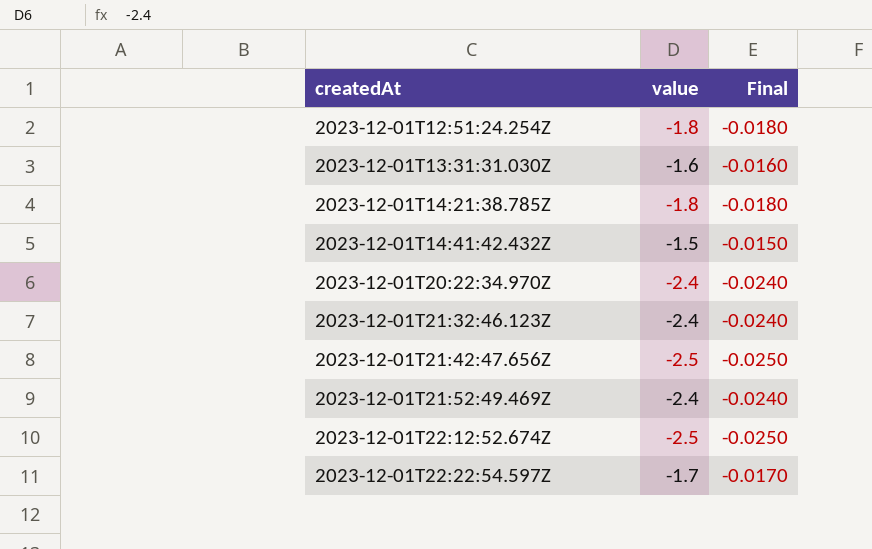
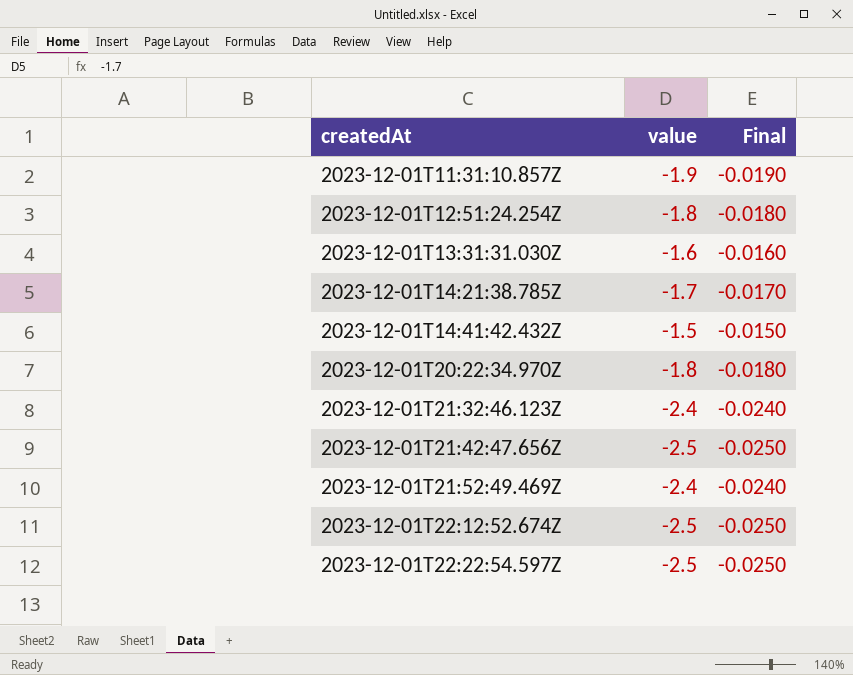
row 2023-12-01T11:31:10.857Z: none -> -1.9 | -0.0190
2023-12-01T14:21:38.785Z | value: -1.8 -> -1.7
2023-12-01T14:21:38.785Z | Final: -0.0180 -> -0.0170
2023-12-01T20:22:34.970Z | value: -2.4 -> -1.8
2023-12-01T20:22:34.970Z | Final: -0.0240 -> -0.0180
2023-12-01T22:22:54.597Z | value: -1.7 -> -2.5
2023-12-01T22:22:54.597Z | Final: -0.0170 -> -0.0250

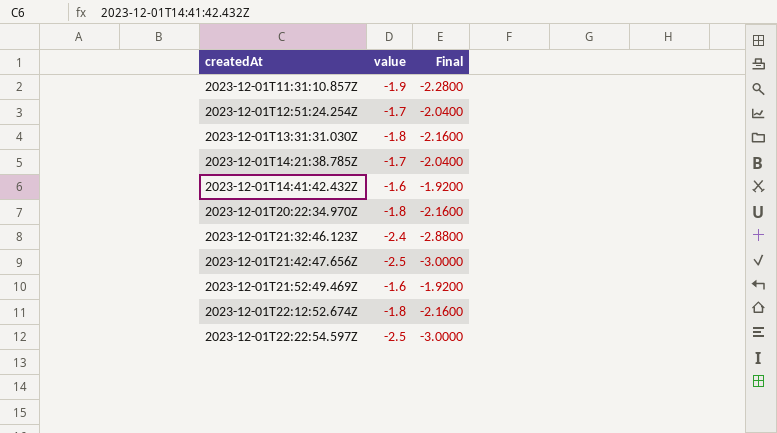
column Final | formula: [value] * 0.01 -> [value] * 1.2
2023-12-01T12:51:24.254Z | value: -1.8 -> -1.7
2023-12-01T13:31:31.030Z | value: -1.6 -> -1.8
2023-12-01T14:41:42.432Z | value: -1.5 -> -1.6
2023-12-01T21:52:49.469Z | value: -2.4 -> -1.6
2023-12-01T22:12:52.674Z | value: -2.5 -> -1.8

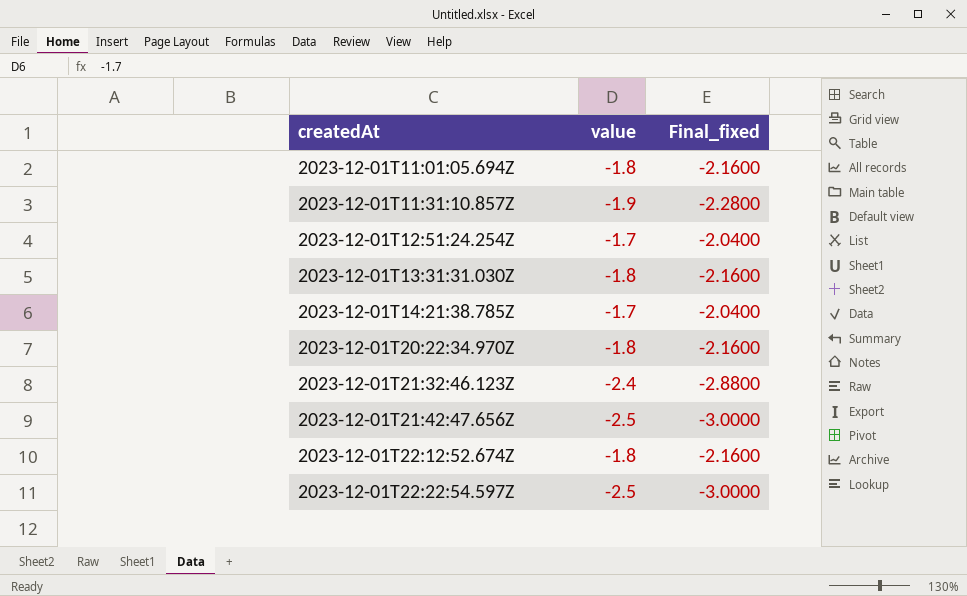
column name: Final -> Final_fixed
row 2023-12-01T14:41:42.432Z: -1.6 | -1.9200 -> none
row 2023-12-01T21:52:49.469Z: -1.6 | -1.9200 -> none
row 2023-12-01T11:01:05.694Z: none -> -1.8 | -2.1600

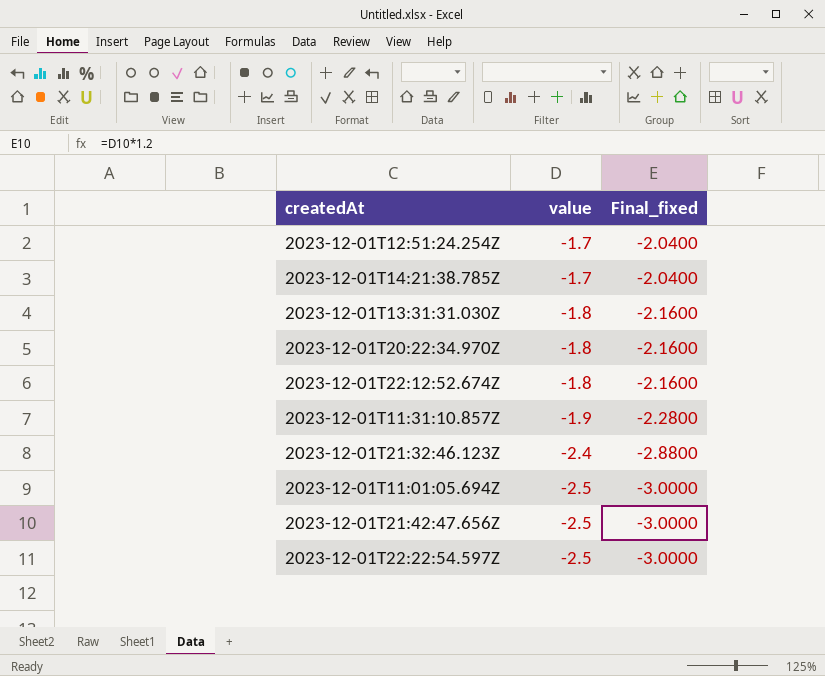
row order: createdAt ascending -> value descending
2023-12-01T11:01:05.694Z | value: -1.8 -> -2.5
2023-12-01T11:01:05.694Z | Final_fixed: -2.1600 -> -3.0000

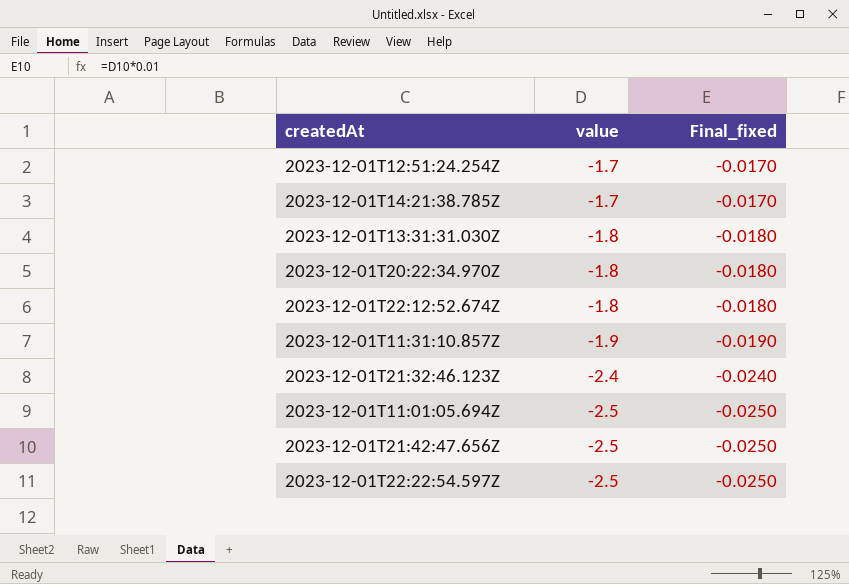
column Final_fixed | formula: [value] * 1.2 -> [value] * 0.01

